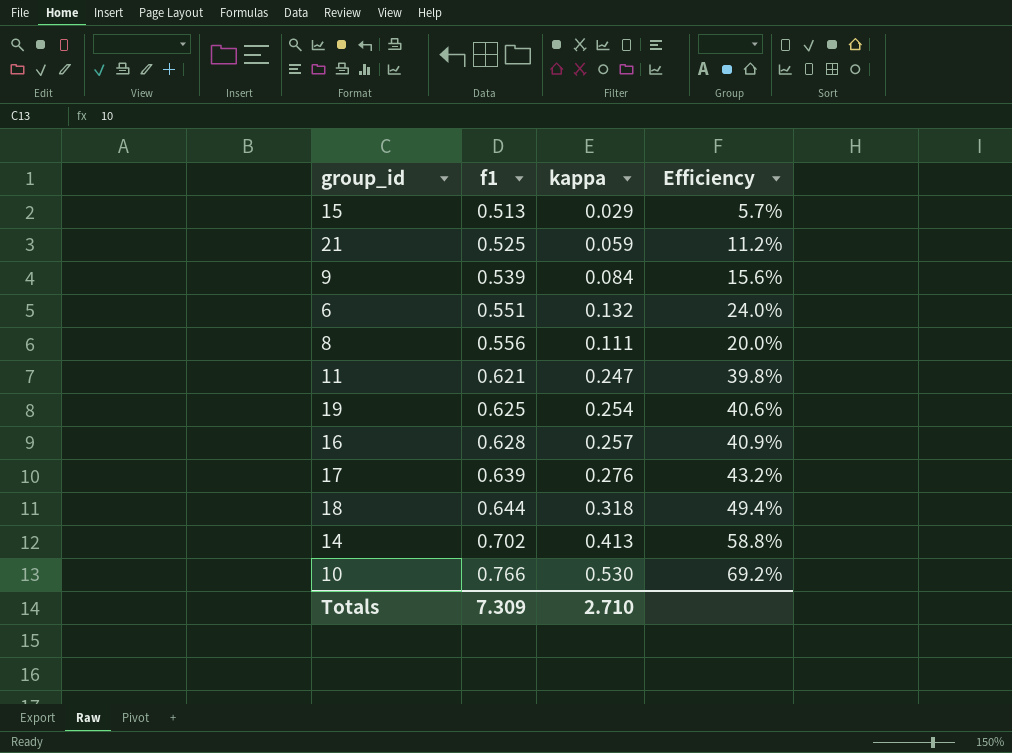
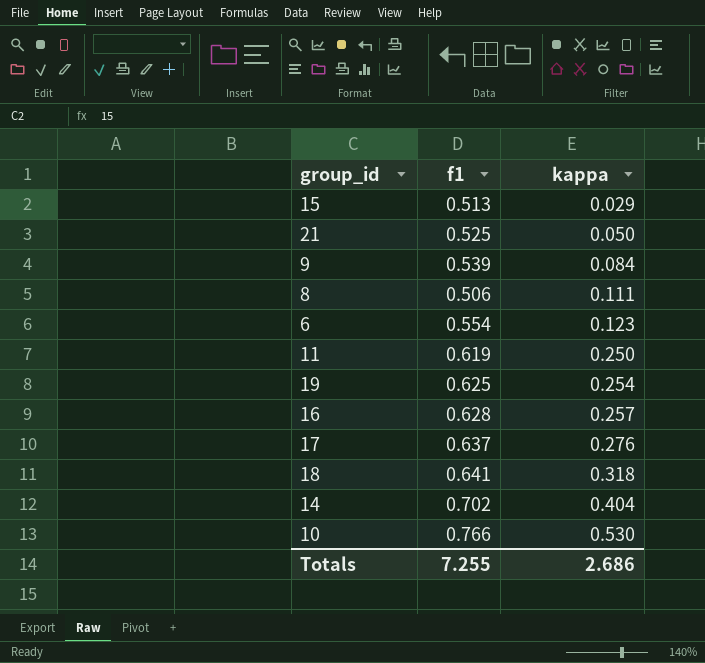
row order: f1 ascending -> kappa ascending
column Efficiency | formula: [kappa] / [f1] -> none
21 | kappa: 0.059 -> 0.050
8 | f1: 0.556 -> 0.506
6 | f1: 0.551 -> 0.554
6 | kappa: 0.132 -> 0.123
11 | f1: 0.621 -> 0.619
11 | kappa: 0.247 -> 0.250
17 | f1: 0.639 -> 0.637
18 | f1: 0.644 -> 0.641
14 | kappa: 0.413 -> 0.404
Totals | f1: 7.309 -> 7.255
Totals | kappa: 2.710 -> 2.686

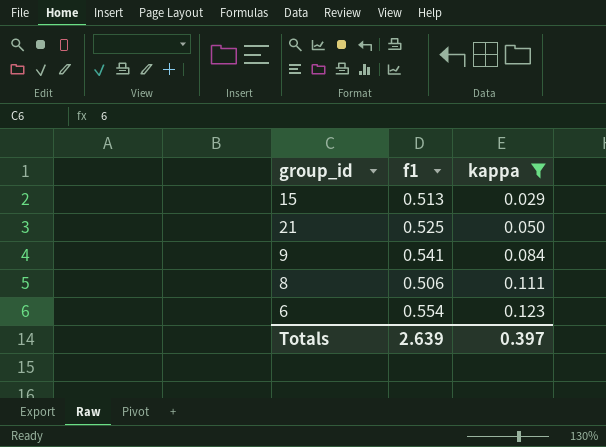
filter: none -> kappa <= 0.123
9 | f1: 0.539 -> 0.541
Totals | f1: 7.255 -> 2.639
Totals | kappa: 2.686 -> 0.397

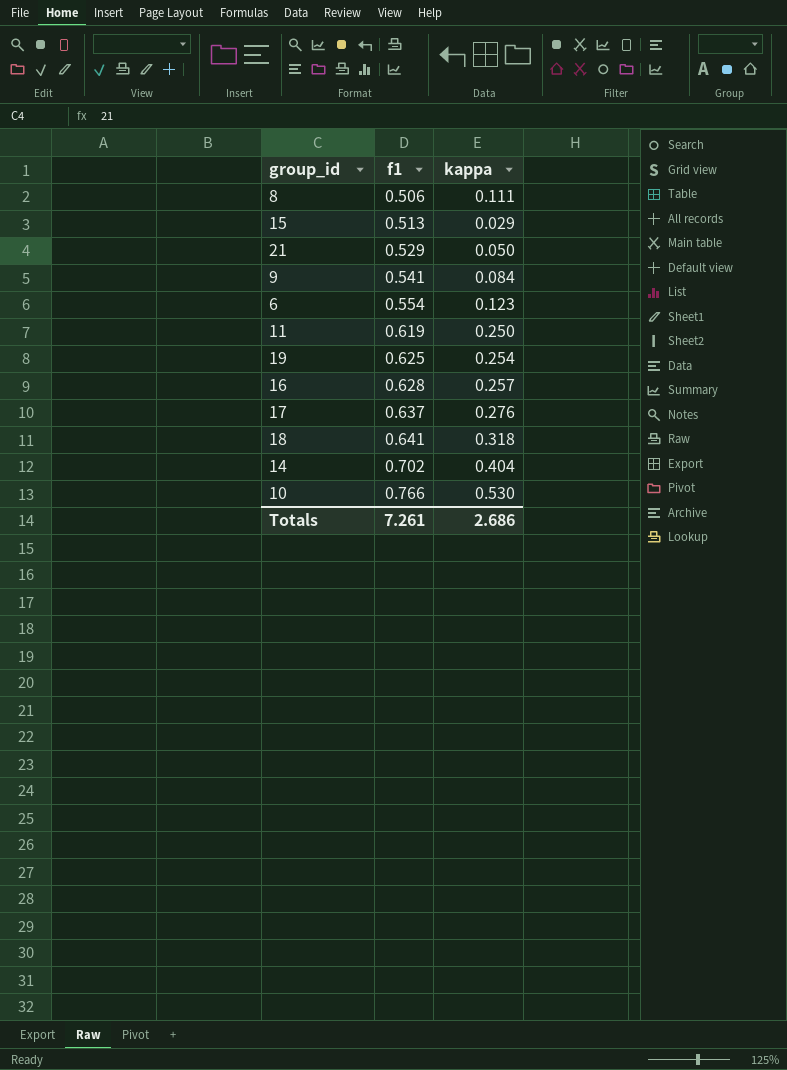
filter: kappa <= 0.123 -> none
row order: kappa ascending -> f1 ascending
21 | f1: 0.525 -> 0.529
Totals | f1: 2.639 -> 7.261
Totals | kappa: 0.397 -> 2.686

